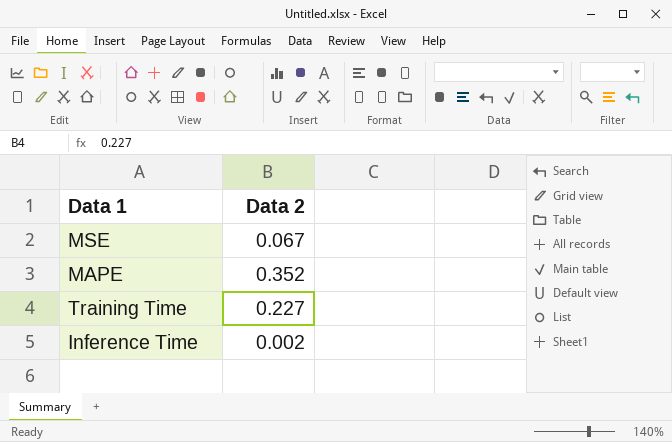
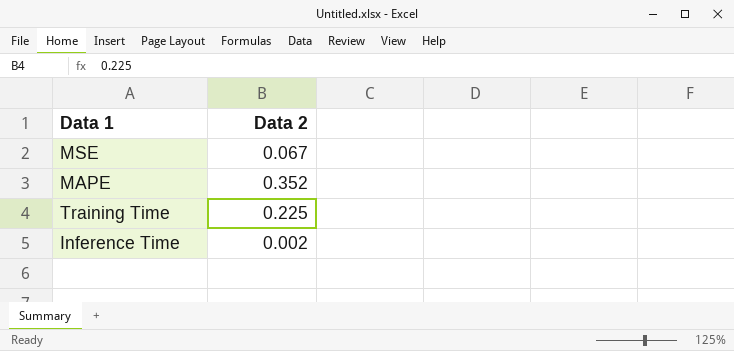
Training Time | Data 2: 0.227 -> 0.225

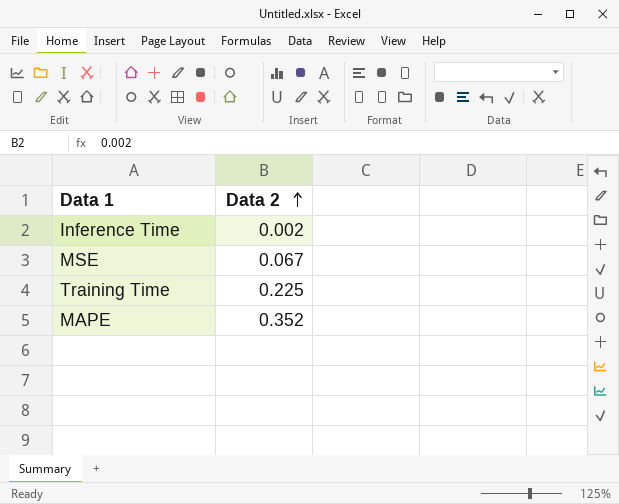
row order: none -> Data 2 ascending

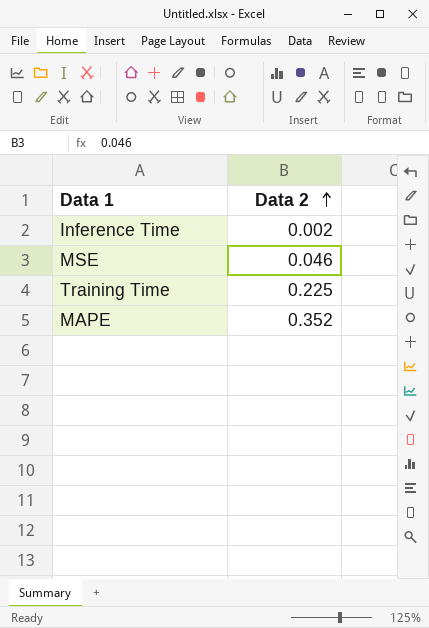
MSE | Data 2: 0.067 -> 0.046

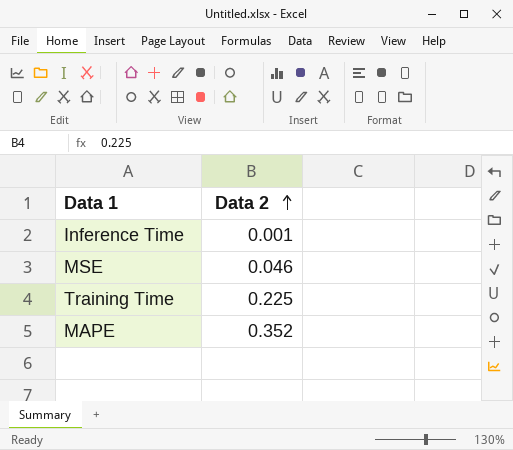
Inference Time | Data 2: 0.002 -> 0.001

